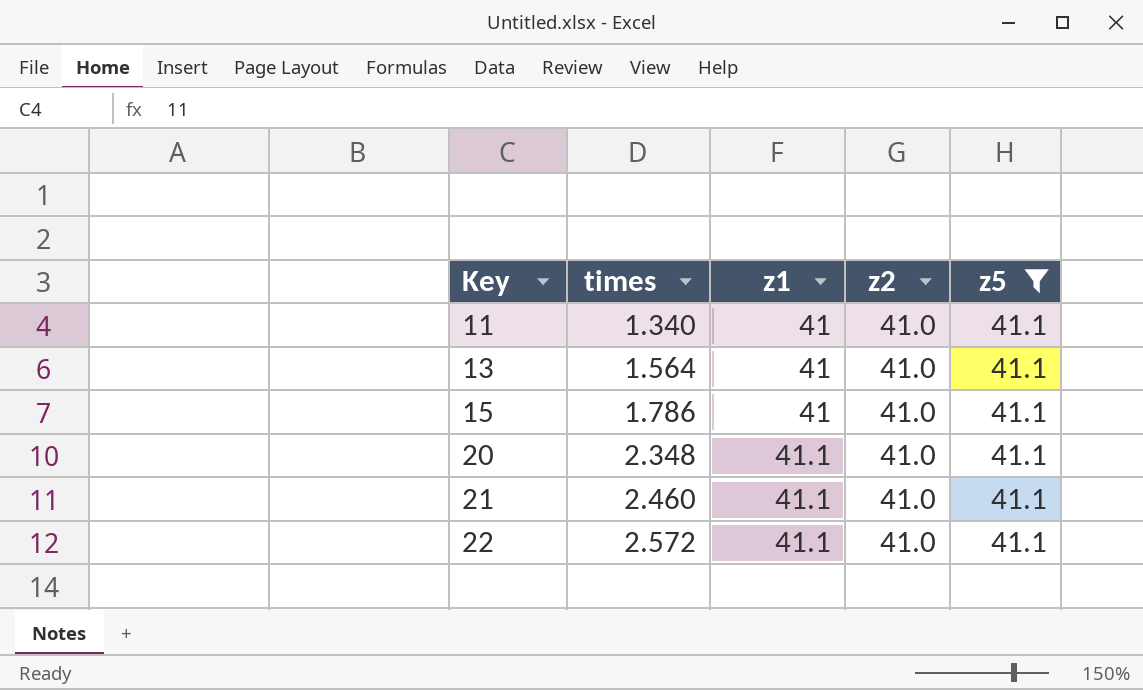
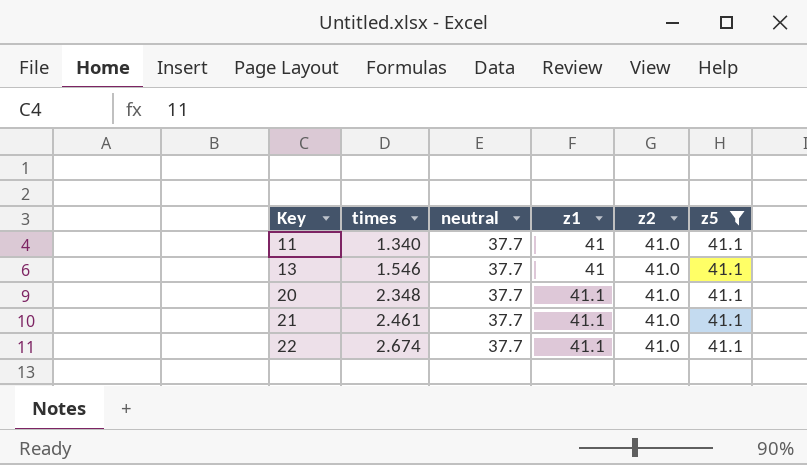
column neutral | position: none -> 3
row 15: 1.786 | 41 | 41.0 | 41.1 -> none
13 | times: 1.564 -> 1.546
21 | times: 2.460 -> 2.461
22 | times: 2.572 -> 2.674

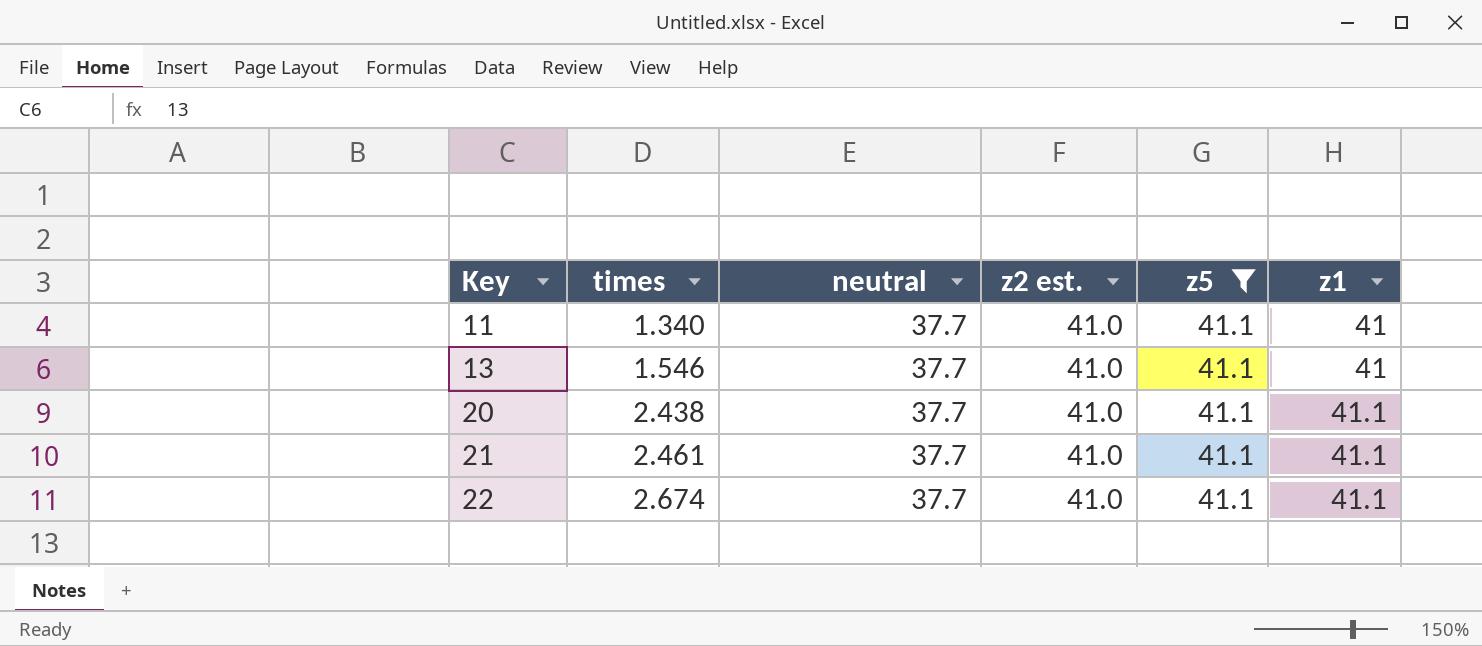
column name: z2 -> z2 est.
column z1 | position: 4 -> 6
20 | times: 2.348 -> 2.438

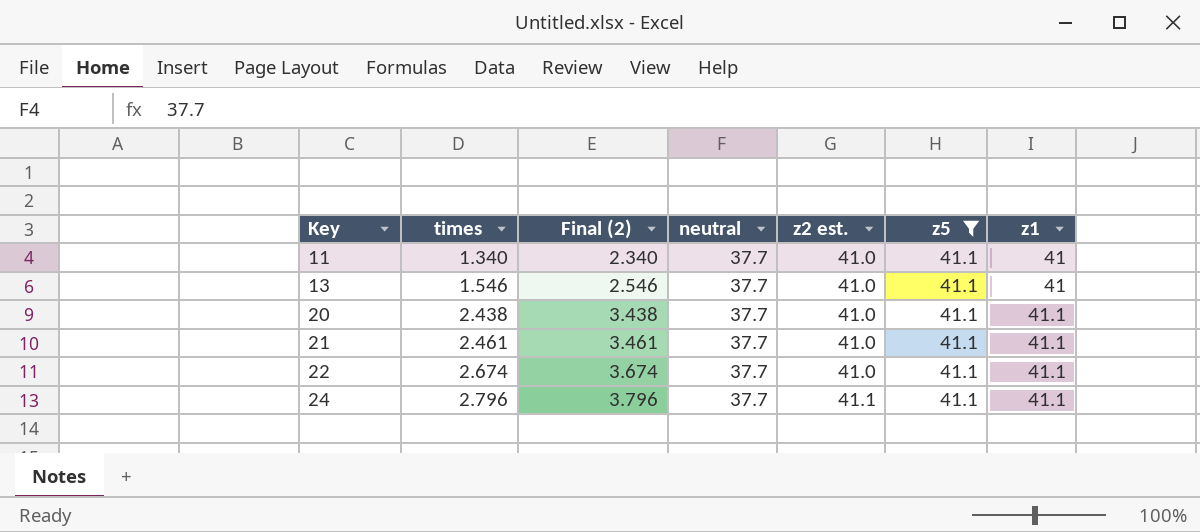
column Final (2) | formula: none -> [times] + 1
row 24: none -> 2.796 | 3.796 | 37.7 | 41.1 | 41.1 | 41.1

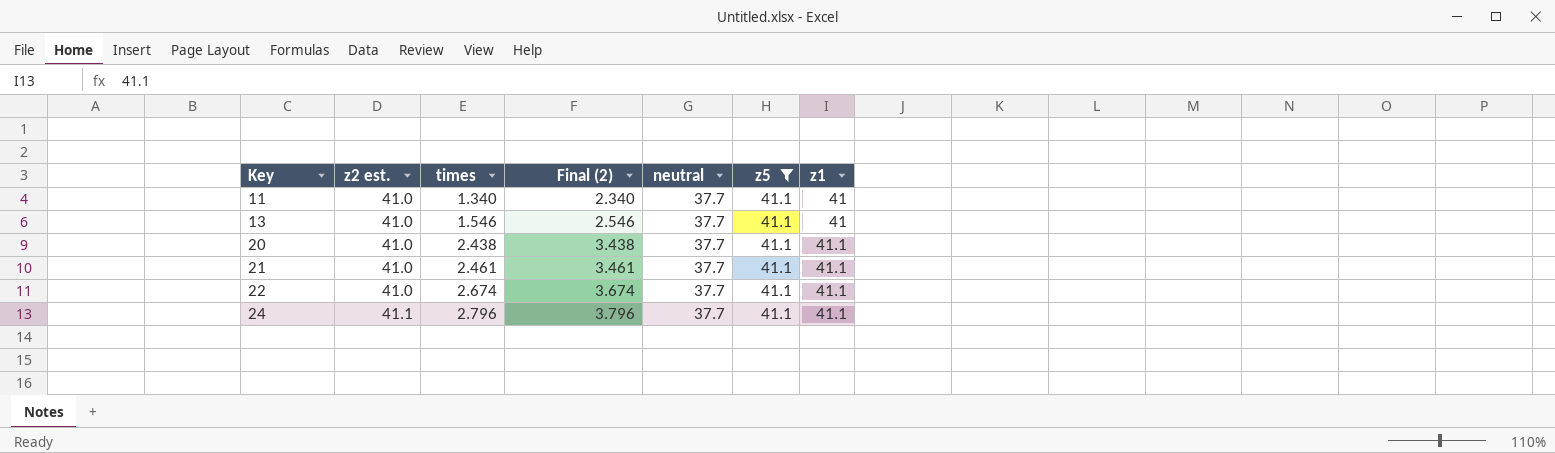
column z2 est. | position: 5 -> 2

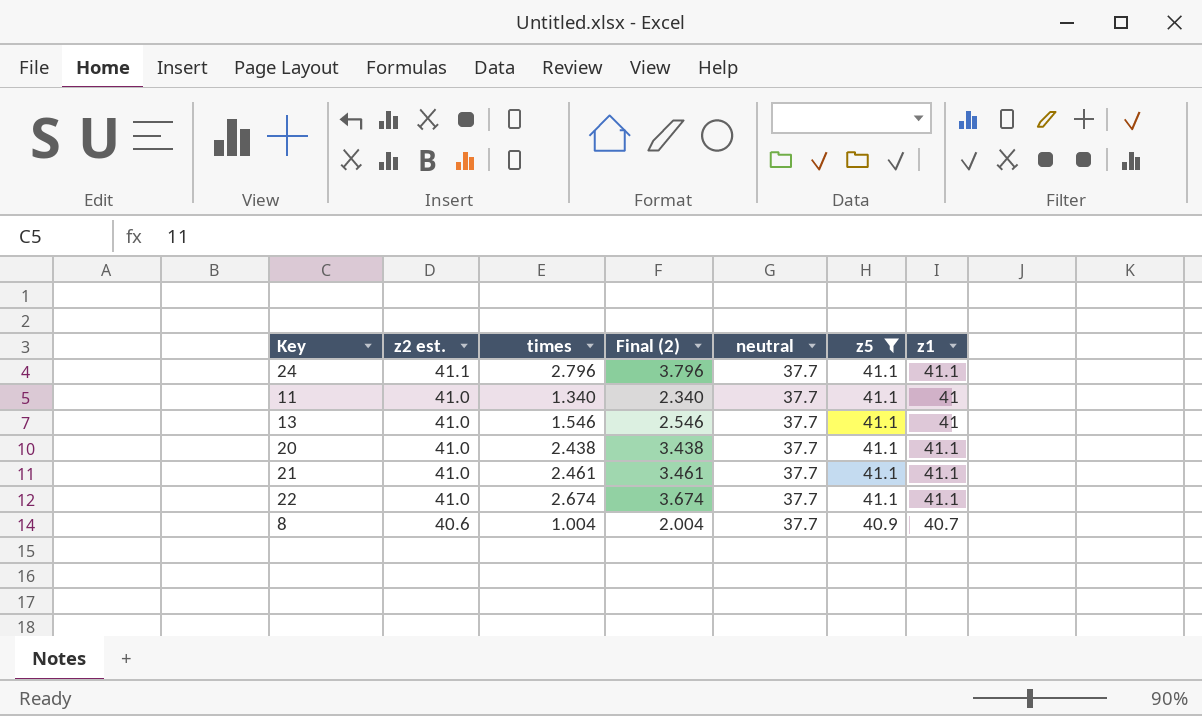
row order: Key ascending -> z2 est. descending
row 8: none -> 40.6 | 1.004 | 2.004 | 37.7 | 40.9 | 40.7

